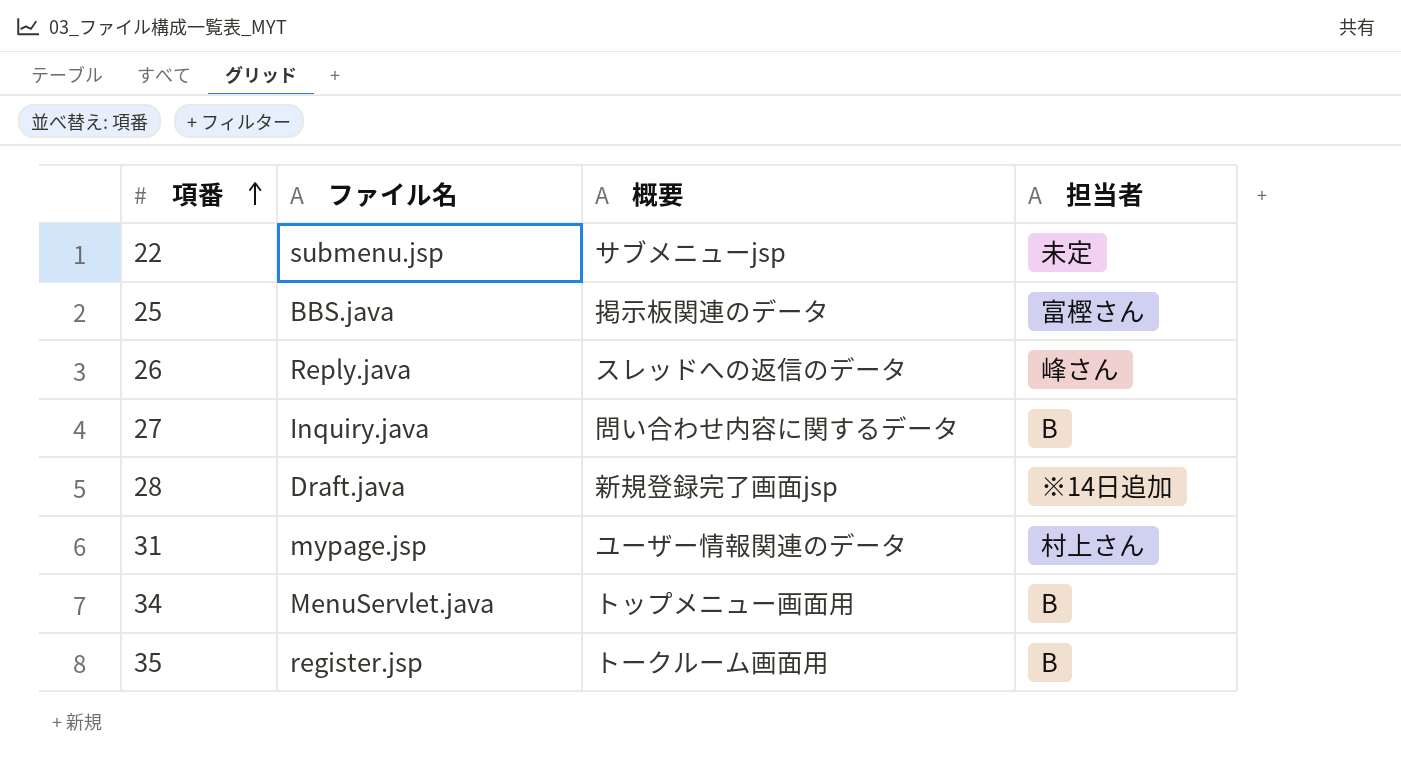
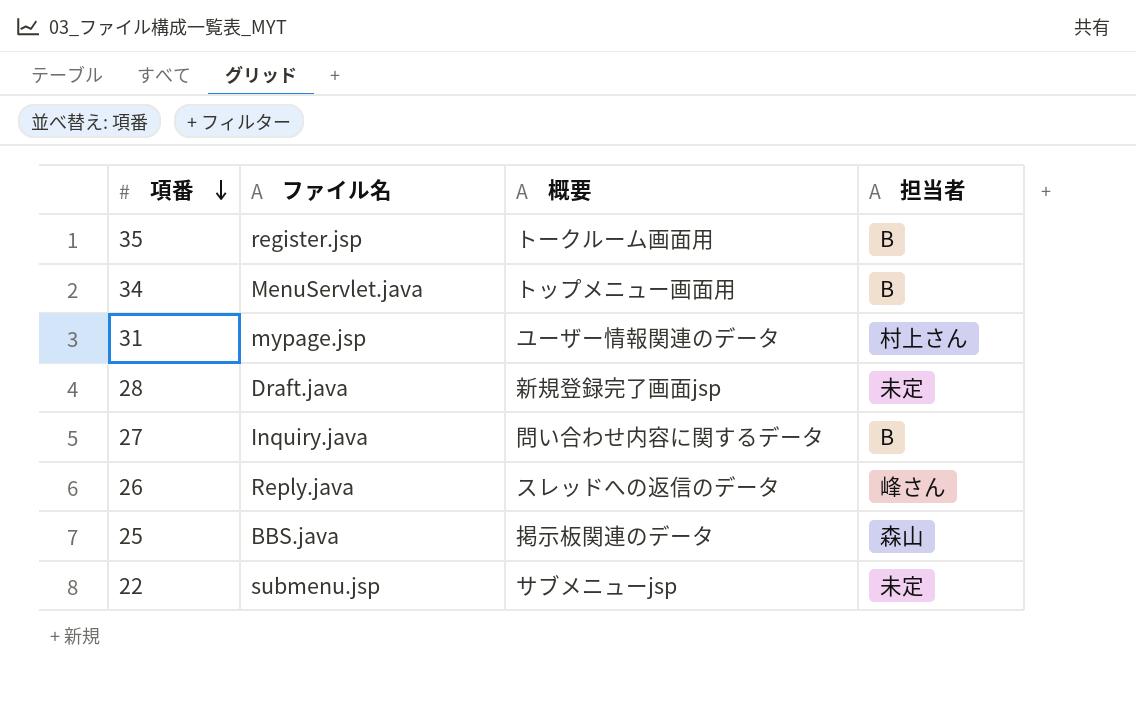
row order: 項番 ascending -> 項番 descending
28 | 担当者: ※14日追加 -> 未定
25 | 担当者: 富樫さん -> 森山

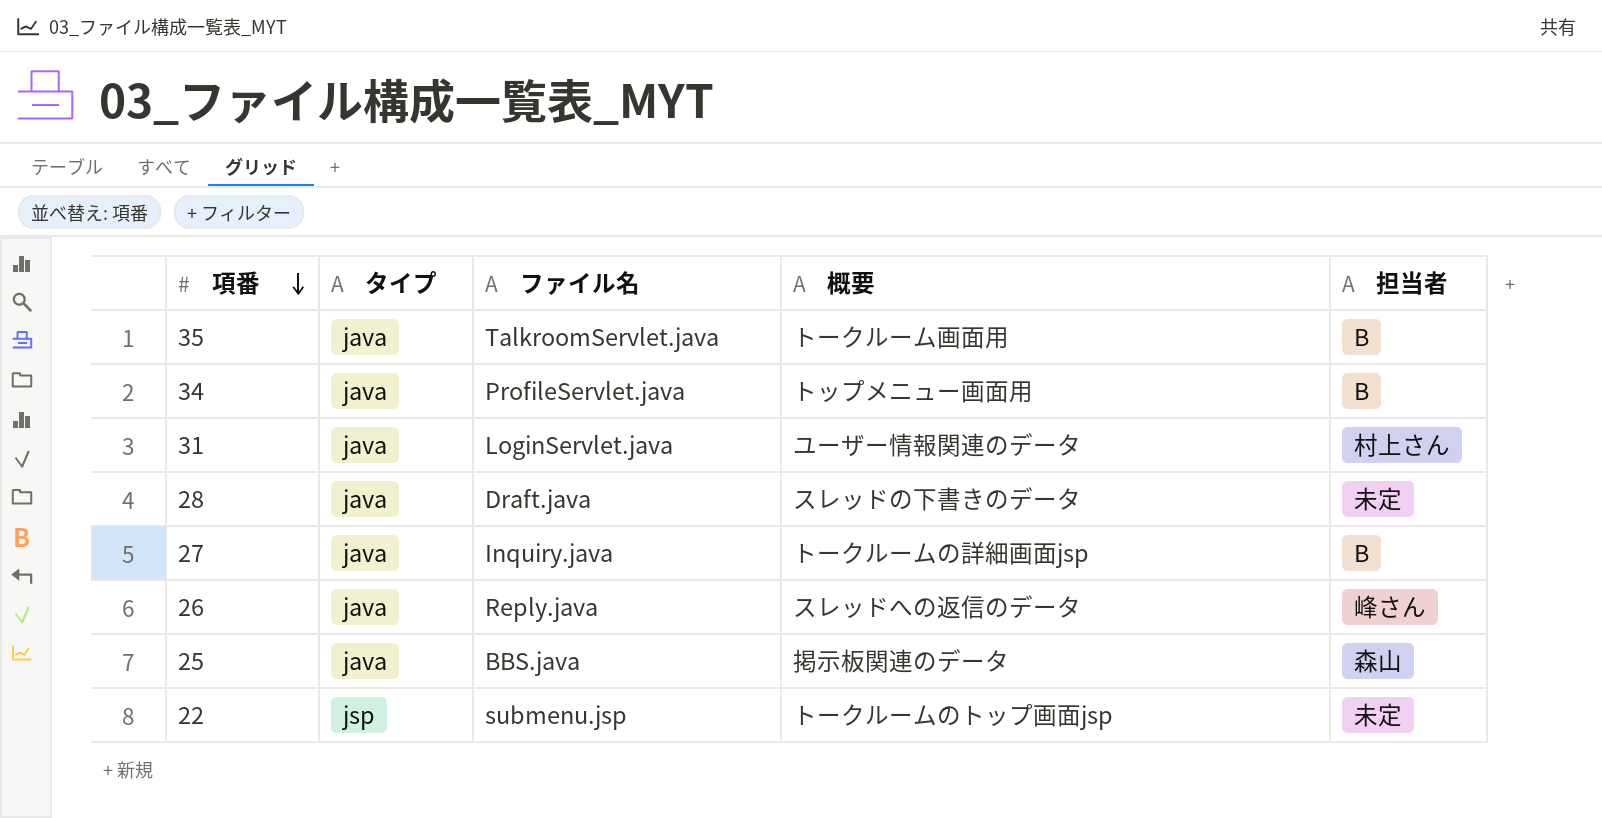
column タイプ | position: none -> 2
35 | ファイル名: register.jsp -> TalkroomServlet.java
34 | ファイル名: MenuServlet.java -> ProfileServlet.java
31 | ファイル名: mypage.jsp -> LoginServlet.java
28 | 概要: 新規登録完了画面jsp -> スレッドの下書きのデータ
27 | 概要: 問い合わせ内容に関するデータ -> トークルームの詳細画面jsp
22 | 概要: サブメニューjsp -> トークルームのトップ画面jsp

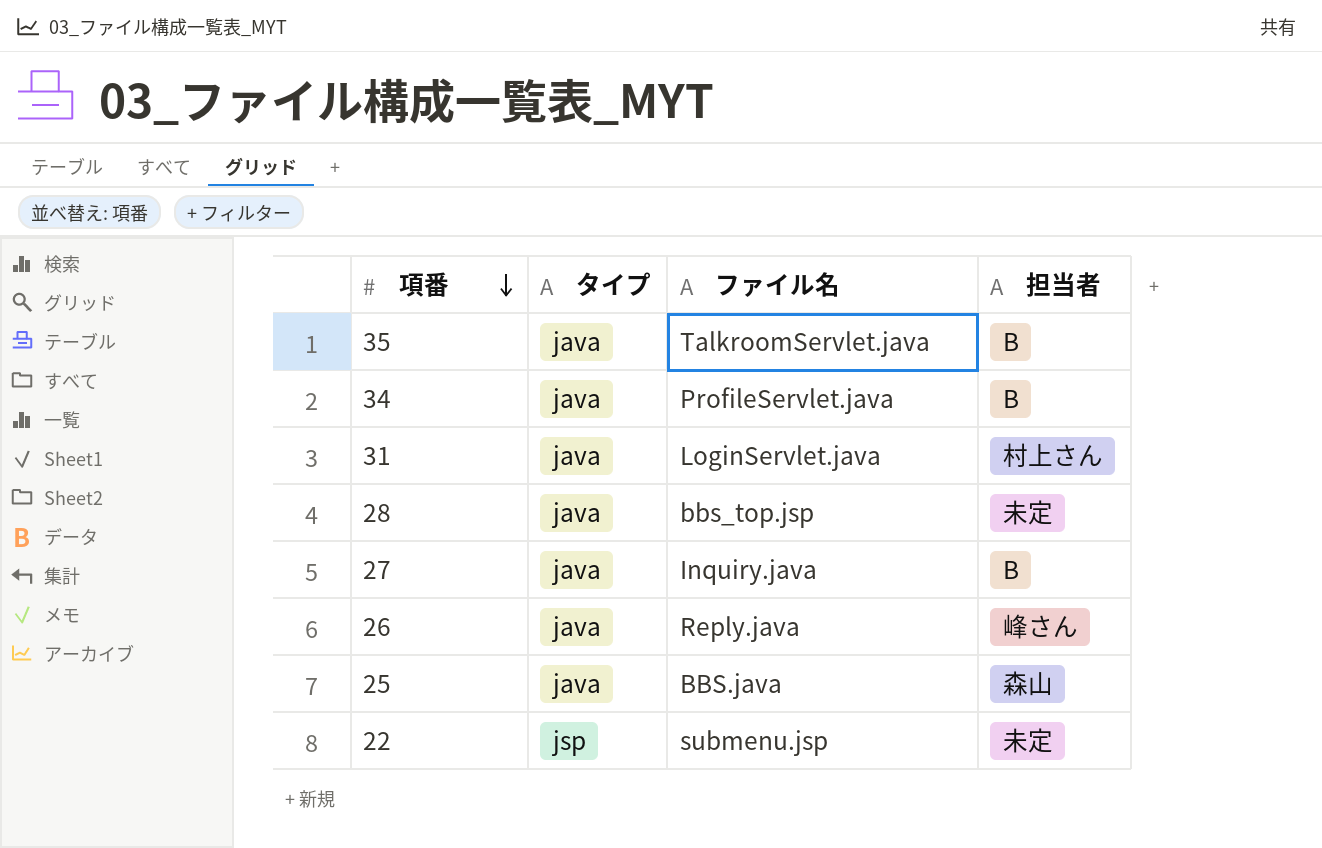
column 概要 | position: 4 -> none
28 | ファイル名: Draft.java -> bbs_top.jsp

